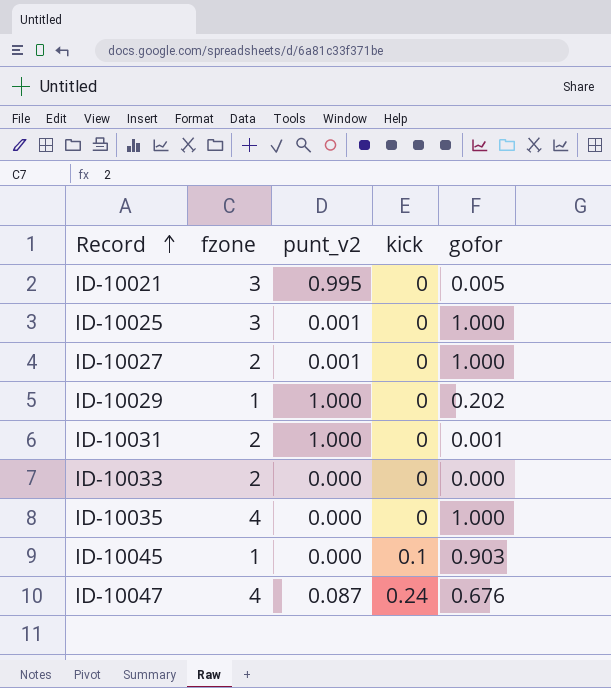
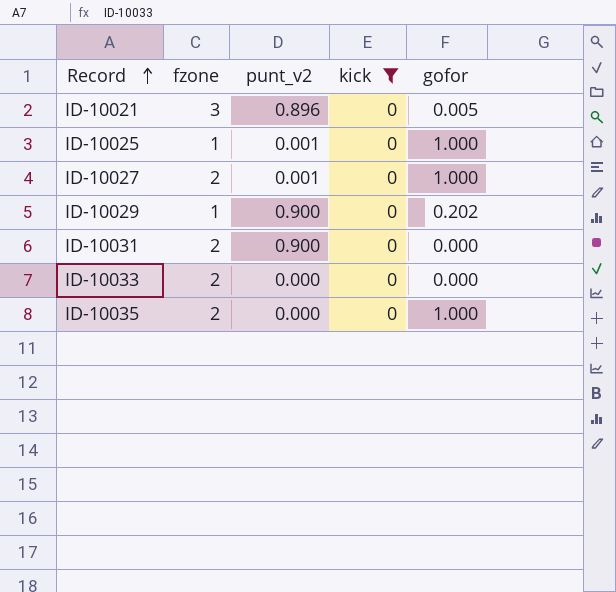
filter: none -> kick = 0
ID-10021 | punt_v2: 0.995 -> 0.896
ID-10025 | fzone: 3 -> 1
ID-10029 | punt_v2: 1.000 -> 0.900
ID-10031 | punt_v2: 1.000 -> 0.900
ID-10031 | gofor: 0.001 -> 0.000
ID-10035 | fzone: 4 -> 2

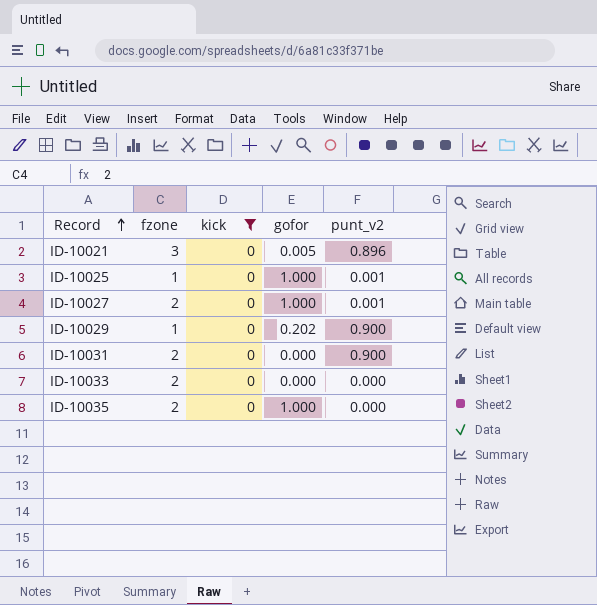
column punt_v2 | position: 3 -> 5

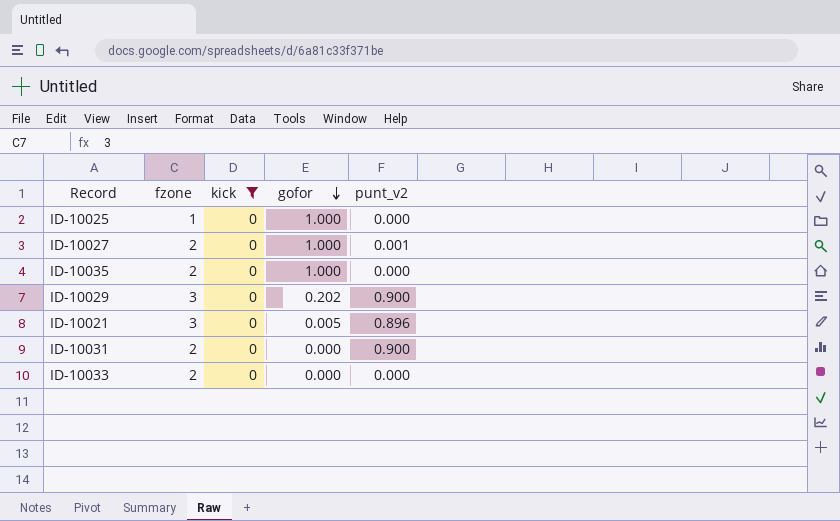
row order: Record ascending -> gofor descending
ID-10025 | punt_v2: 0.001 -> 0.000
ID-10029 | fzone: 1 -> 3

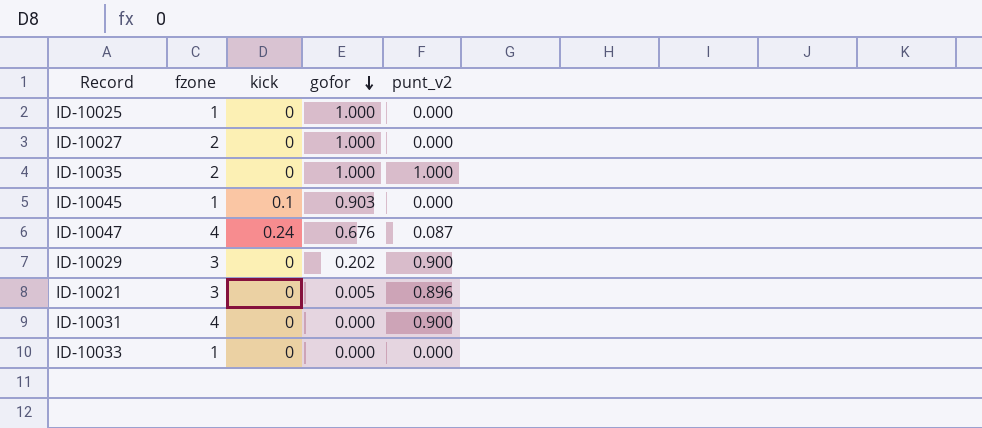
filter: kick = 0 -> none
ID-10027 | punt_v2: 0.001 -> 0.000
ID-10035 | punt_v2: 0.000 -> 1.000
ID-10031 | fzone: 2 -> 4
ID-10033 | fzone: 2 -> 1

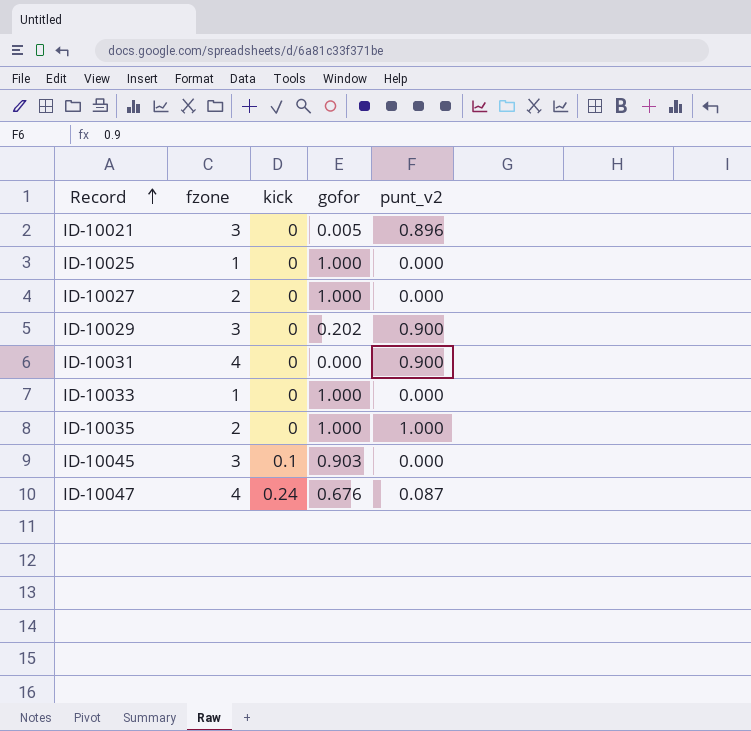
row order: gofor descending -> Record ascending
ID-10033 | gofor: 0.000 -> 1.000
ID-10045 | fzone: 1 -> 3

